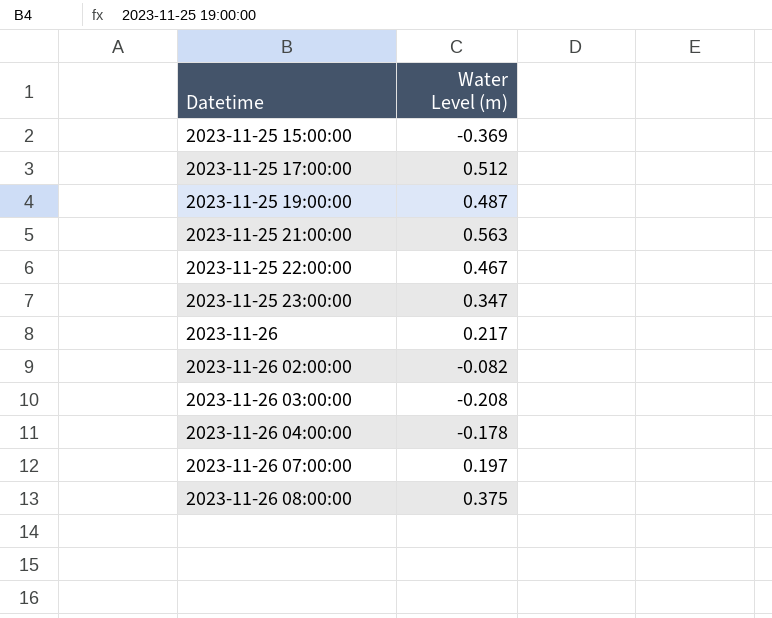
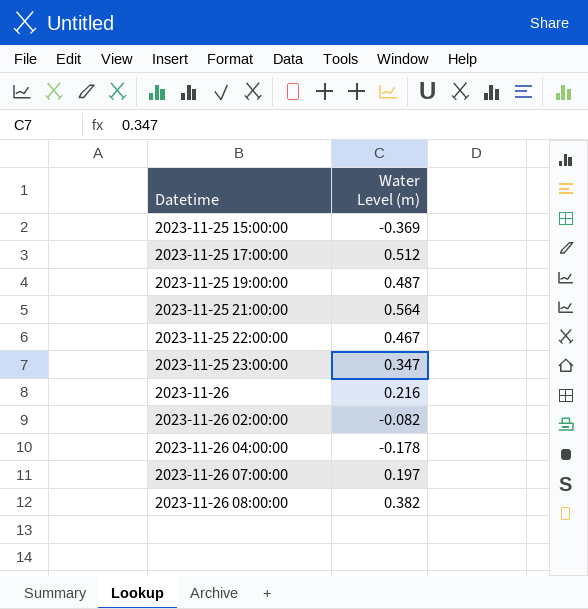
row 2023-11-26 03:00:00: -0.208 -> none
2023-11-25 21:00:00 | Water Level (m): 0.563 -> 0.564
2023-11-26 | Water Level (m): 0.217 -> 0.216
2023-11-26 08:00:00 | Water Level (m): 0.375 -> 0.382

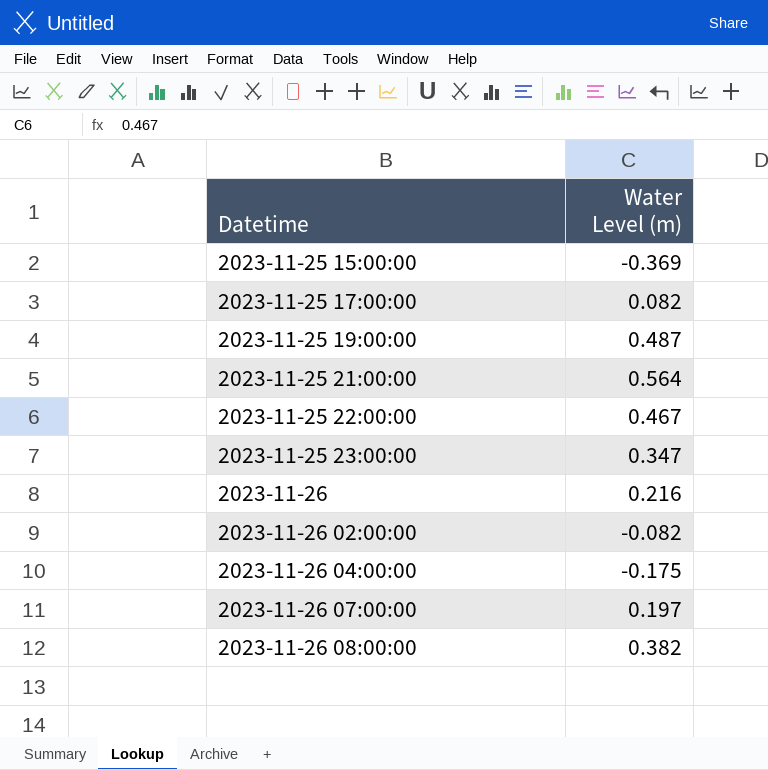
2023-11-25 17:00:00 | Water Level (m): 0.512 -> 0.082
2023-11-26 04:00:00 | Water Level (m): -0.178 -> -0.175

